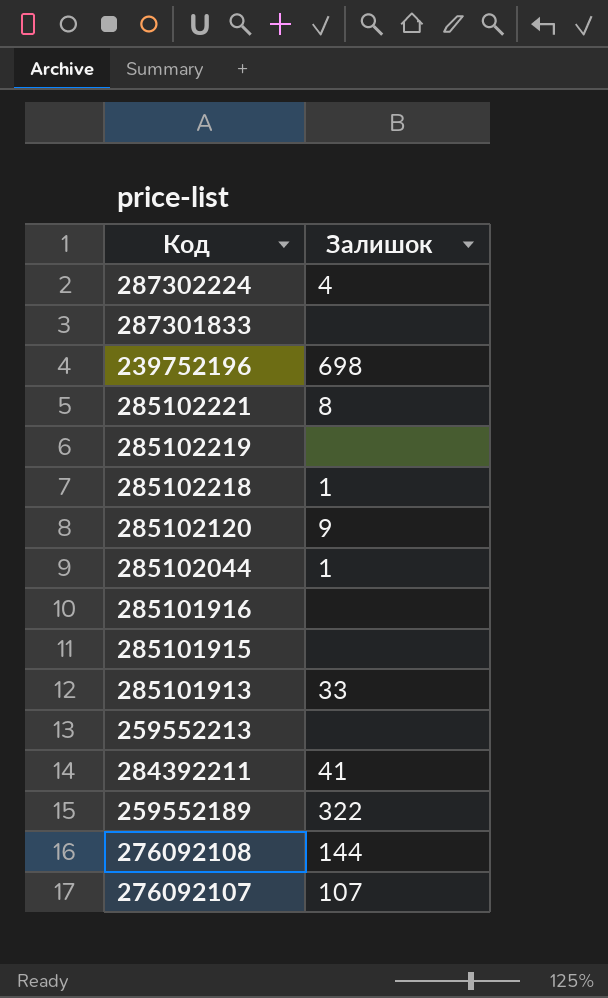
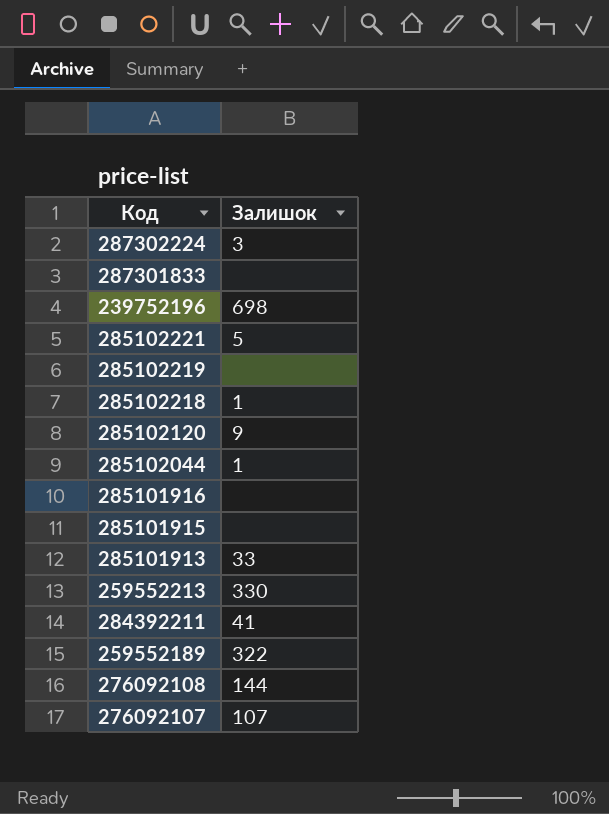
287302224 | Залишок: 4 -> 3
285102221 | Залишок: 8 -> 5
259552213 | Залишок: none -> 330

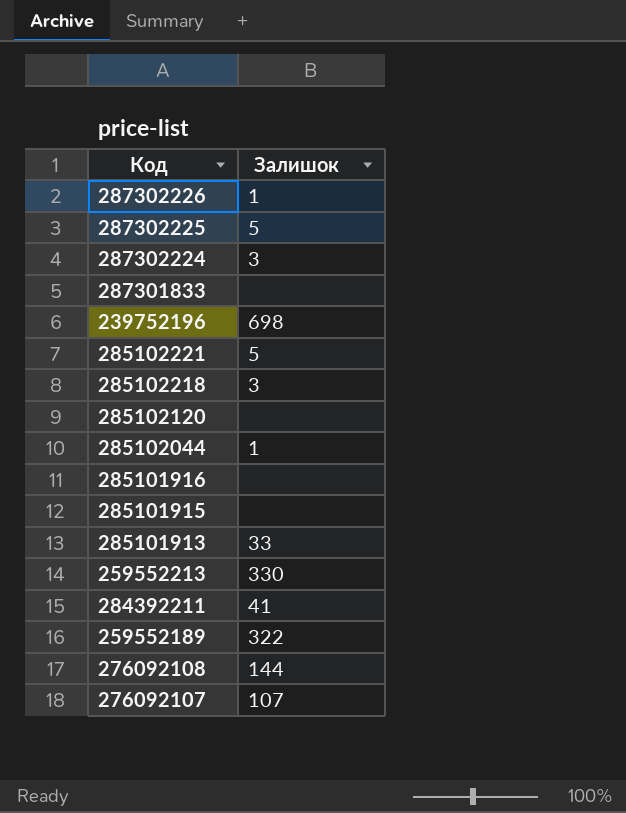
row 285102219: none -> none
row 287302226: none -> 1
row 287302225: none -> 5
285102218 | Залишок: 1 -> 3
285102120 | Залишок: 9 -> none

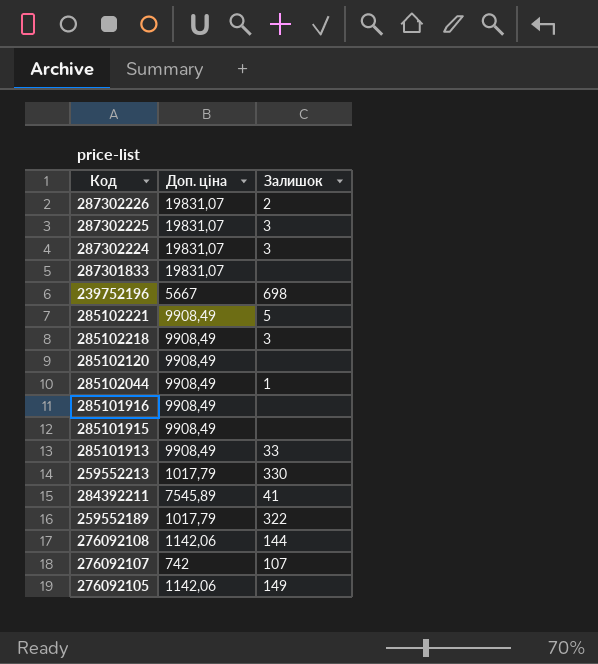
column Доп. ціна | position: none -> 2
287302226 | Залишок: 1 -> 2
287302225 | Залишок: 5 -> 3
row 276092105: none -> 1142,06 | 149

